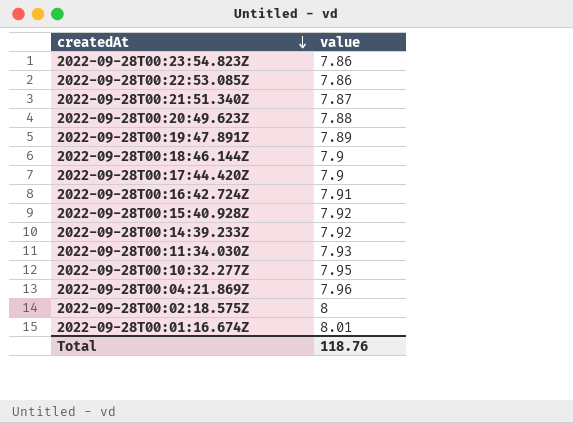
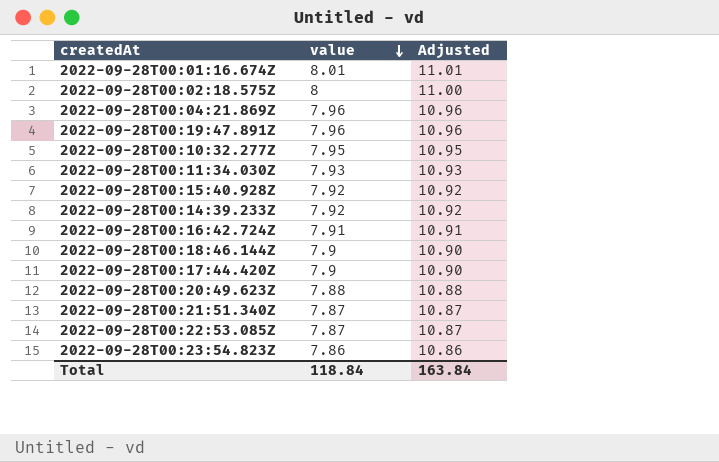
row order: createdAt descending -> value descending
column Adjusted | formula: none -> [value] + 3
2022-09-28T00:19:47.891Z | value: 7.89 -> 7.96
2022-09-28T00:22:53.085Z | value: 7.86 -> 7.87
Total | value: 118.76 -> 118.84

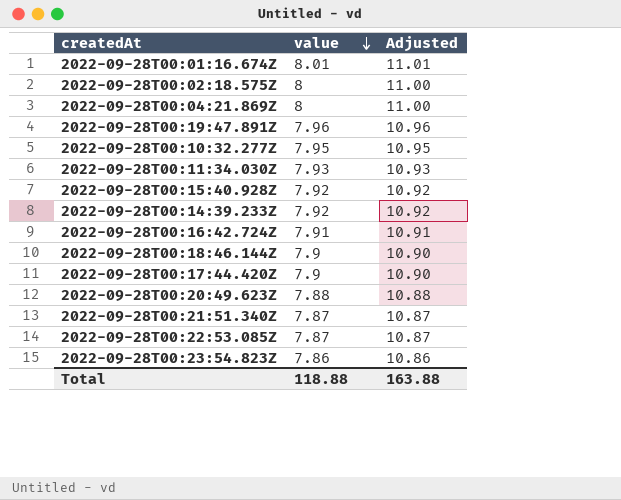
2022-09-28T00:04:21.869Z | value: 7.96 -> 8
2022-09-28T00:04:21.869Z | Adjusted: 10.96 -> 11.00
Total | value: 118.84 -> 118.88
Total | Adjusted: 163.84 -> 163.88

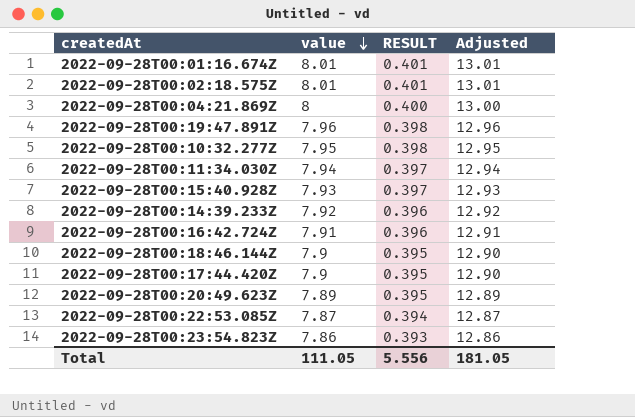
column RESULT | formula: none -> [value] * 0.05
column Adjusted | formula: [value] + 3 -> [value] + 5
row 2022-09-28T00:21:51.340Z: 7.87 | 10.87 -> none
2022-09-28T00:02:18.575Z | value: 8 -> 8.01
2022-09-28T00:11:34.030Z | value: 7.93 -> 7.94
2022-09-28T00:15:40.928Z | value: 7.92 -> 7.93
2022-09-28T00:20:49.623Z | value: 7.88 -> 7.89
Total | value: 118.88 -> 111.05
Total | Adjusted: 163.88 -> 181.05

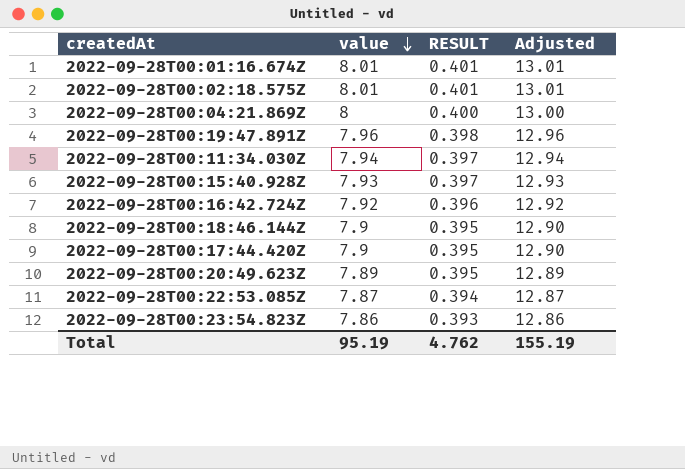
row 2022-09-28T00:10:32.277Z: 7.95 | 0.398 | 12.95 -> none
row 2022-09-28T00:14:39.233Z: 7.92 | 0.396 | 12.92 -> none
2022-09-28T00:16:42.724Z | value: 7.91 -> 7.92
2022-09-28T00:16:42.724Z | Adjusted: 12.91 -> 12.92
Total | value: 111.05 -> 95.19
Total | RESULT: 5.556 -> 4.762
Total | Adjusted: 181.05 -> 155.19

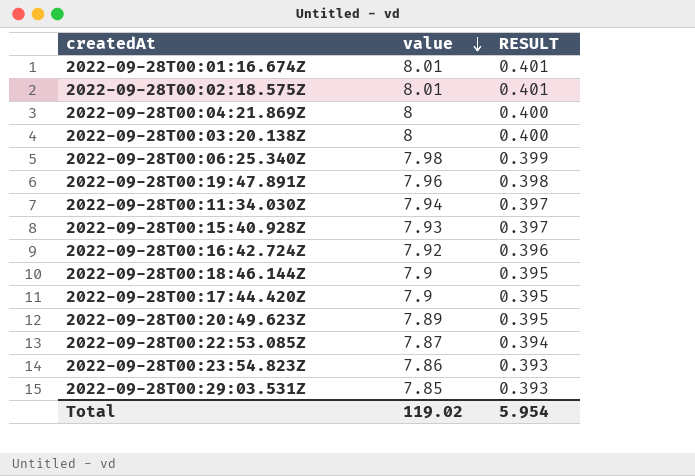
column Adjusted | formula: [value] + 5 -> none
row 2022-09-28T00:03:20.138Z: none -> 8 | 0.400
row 2022-09-28T00:06:25.340Z: none -> 7.98 | 0.399
row 2022-09-28T00:29:03.531Z: none -> 7.85 | 0.393
Total | value: 95.19 -> 119.02
Total | RESULT: 4.762 -> 5.954

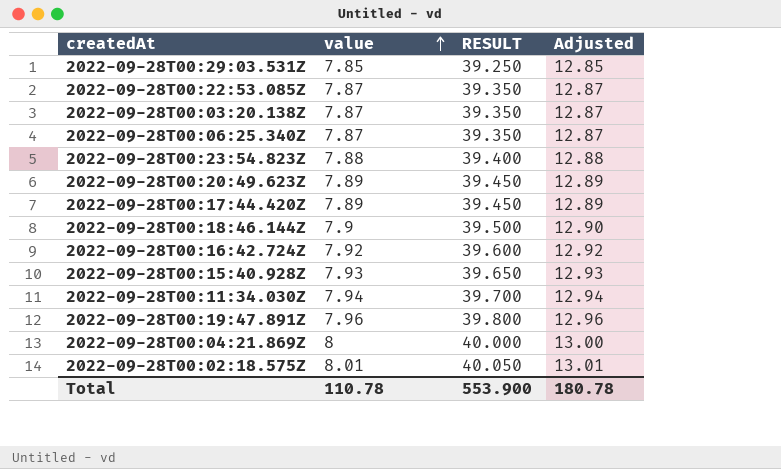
row order: value descending -> value ascending
column RESULT | formula: [value] * 0.05 -> [value] * 5
column Adjusted | formula: none -> [value] + 5
row 2022-09-28T00:01:16.674Z: 8.01 | 0.401 -> none
2022-09-28T00:03:20.138Z | value: 8 -> 7.87
2022-09-28T00:06:25.340Z | value: 7.98 -> 7.87
2022-09-28T00:23:54.823Z | value: 7.86 -> 7.88
2022-09-28T00:17:44.420Z | value: 7.9 -> 7.89
Total | value: 119.02 -> 110.78
Total | RESULT: 5.954 -> 553.900

